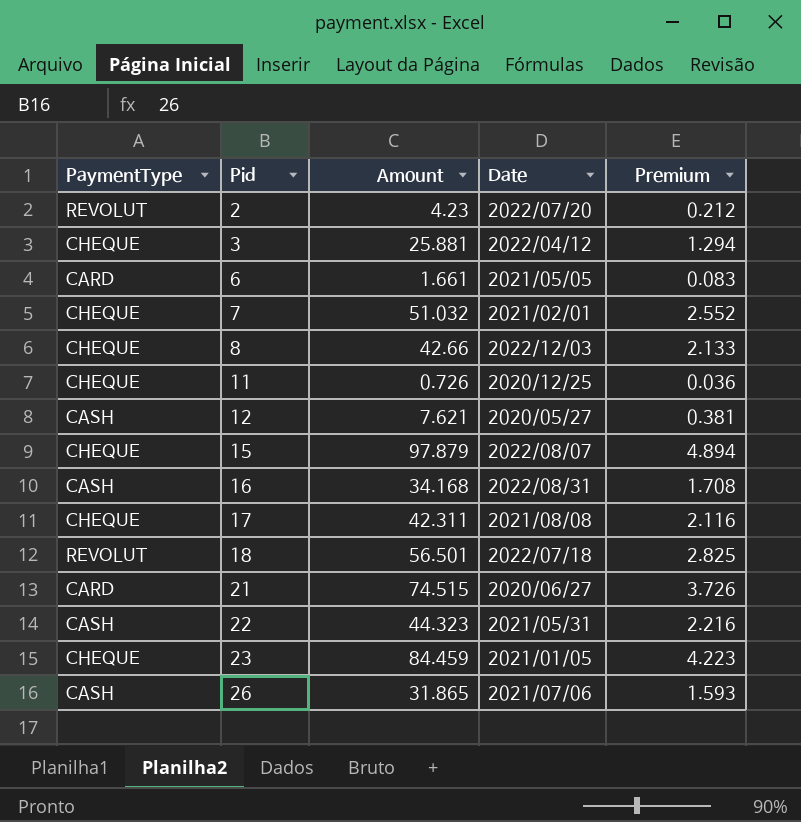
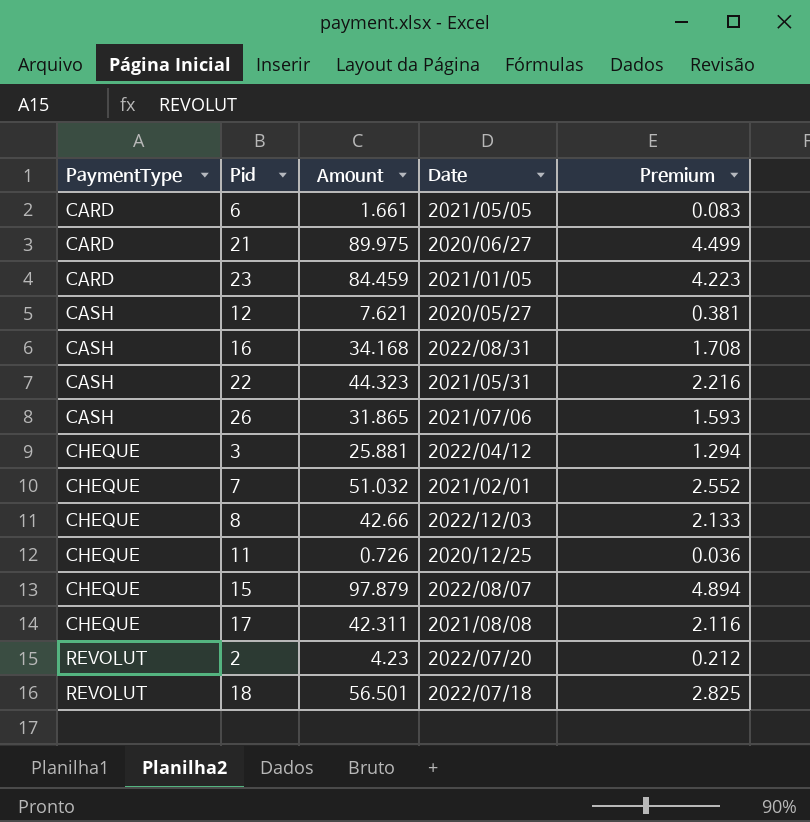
row order: Pid ascending -> PaymentType ascending
21 | Amount: 74.515 -> 89.975
21 | Premium: 3.726 -> 4.499
23 | PaymentType: CHEQUE -> CARD

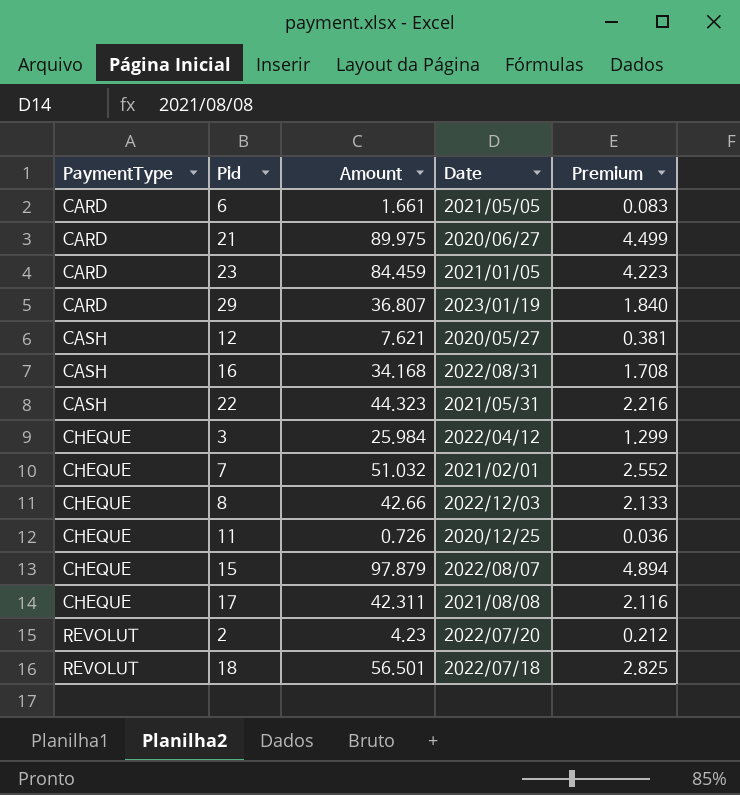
row 26: CASH | 31.865 | 2021/07/06 | 1.593 -> none
row 29: none -> CARD | 36.807 | 2023/01/19 | 1.840
3 | Amount: 25.881 -> 25.984
3 | Premium: 1.294 -> 1.299

